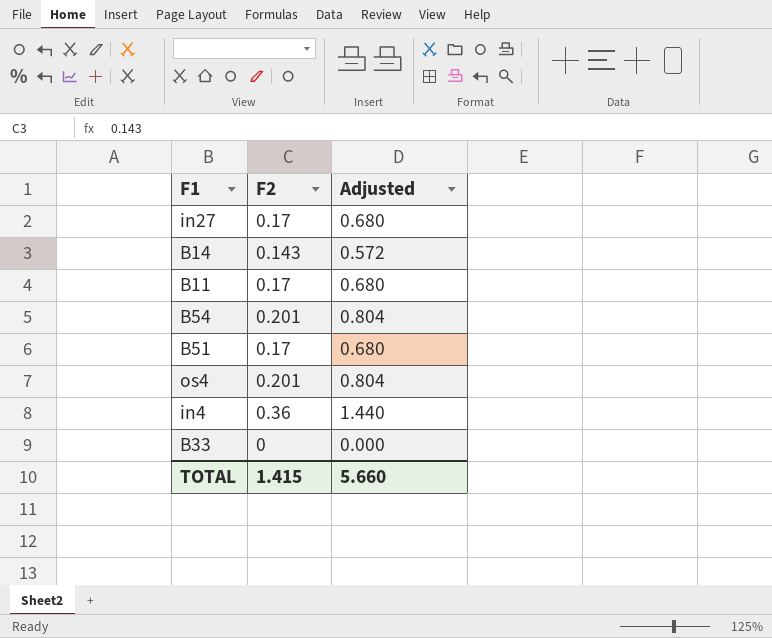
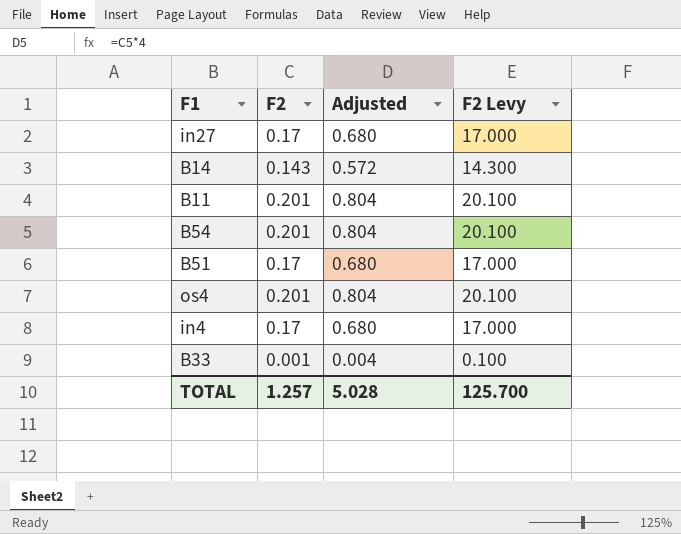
column F2 Levy | formula: none -> [F2] * 100
B11 | F2: 0.17 -> 0.201
B11 | Adjusted: 0.680 -> 0.804
in4 | F2: 0.36 -> 0.17
in4 | Adjusted: 1.440 -> 0.680
B33 | F2: 0 -> 0.001
B33 | Adjusted: 0.000 -> 0.004
TOTAL | F2: 1.415 -> 1.257
TOTAL | Adjusted: 5.660 -> 5.028

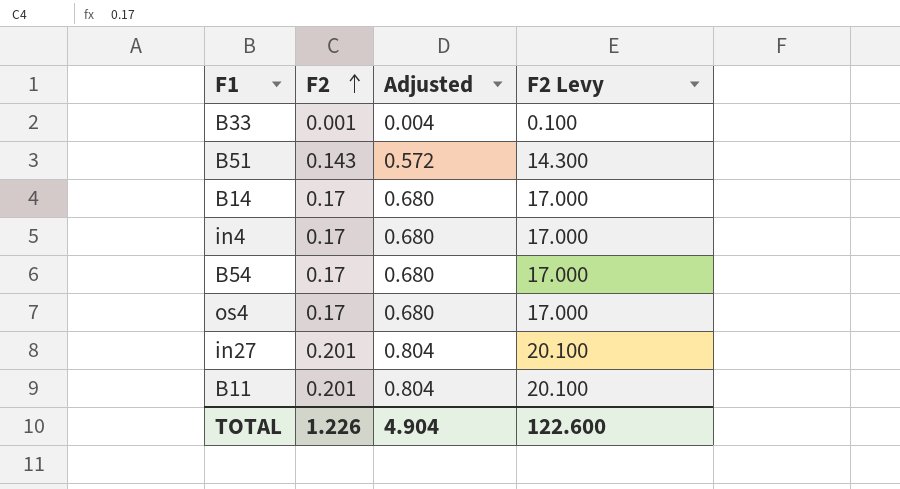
row order: none -> F2 ascending
B51 | F2: 0.17 -> 0.143
B51 | Adjusted: 0.680 -> 0.572
B51 | F2 Levy: 17.000 -> 14.300
B14 | F2: 0.143 -> 0.17
B14 | Adjusted: 0.572 -> 0.680
B14 | F2 Levy: 14.300 -> 17.000
B54 | F2: 0.201 -> 0.17
B54 | Adjusted: 0.804 -> 0.680
B54 | F2 Levy: 20.100 -> 17.000
os4 | F2: 0.201 -> 0.17
os4 | Adjusted: 0.804 -> 0.680
os4 | F2 Levy: 20.100 -> 17.000
in27 | F2: 0.17 -> 0.201
in27 | Adjusted: 0.680 -> 0.804
in27 | F2 Levy: 17.000 -> 20.100
TOTAL | F2: 1.257 -> 1.226
TOTAL | Adjusted: 5.028 -> 4.904
TOTAL | F2 Levy: 125.700 -> 122.600

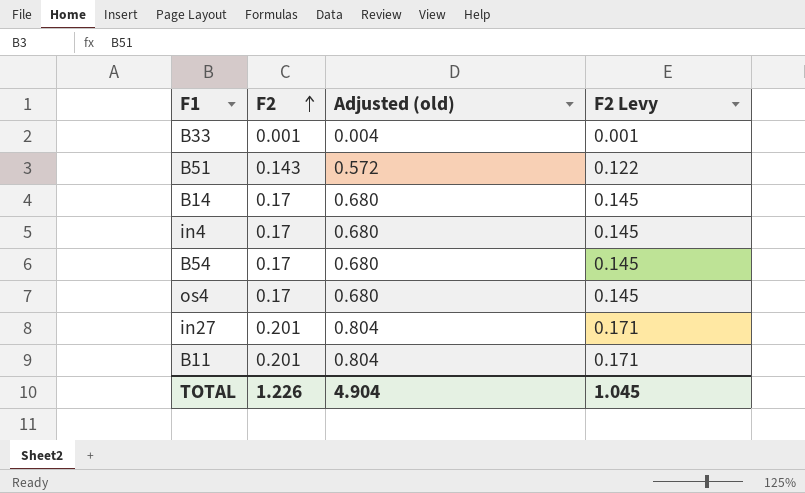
column name: Adjusted -> Adjusted (old)
column F2 Levy | formula: [F2] * 100 -> [F2] * 0.85
TOTAL | F2 Levy: 122.600 -> 1.045

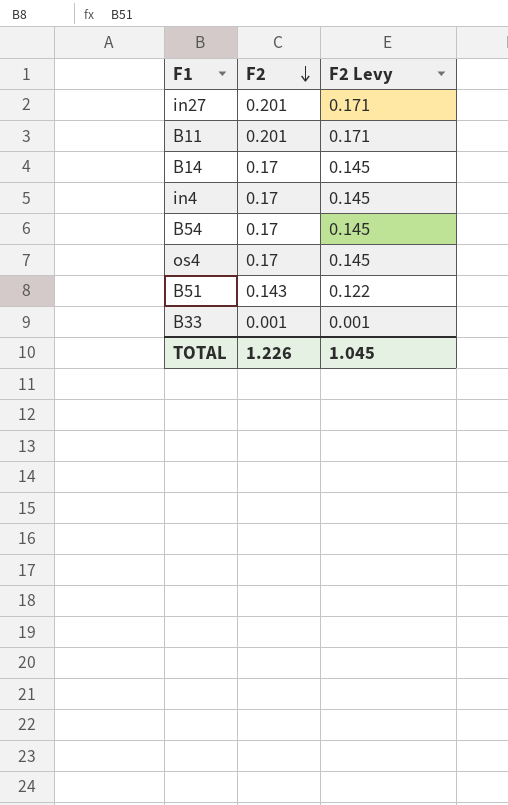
row order: F2 ascending -> F2 descending
column Adjusted (old) | formula: [F2] * 4 -> none

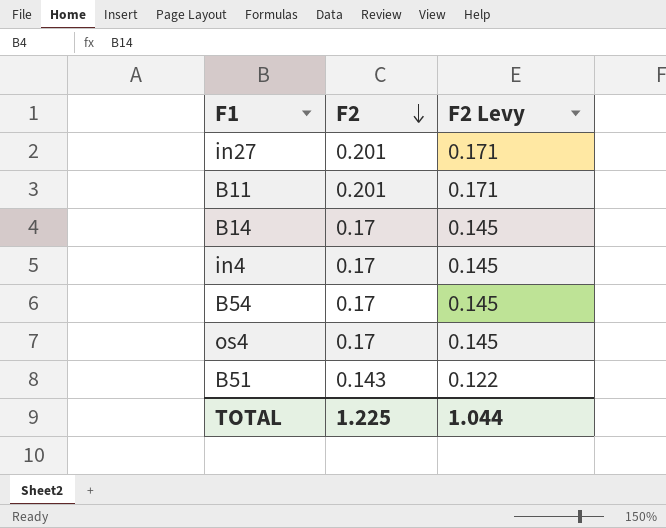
row B33: 0.001 | 0.001 -> none
TOTAL | F2: 1.226 -> 1.225
TOTAL | F2 Levy: 1.045 -> 1.044

